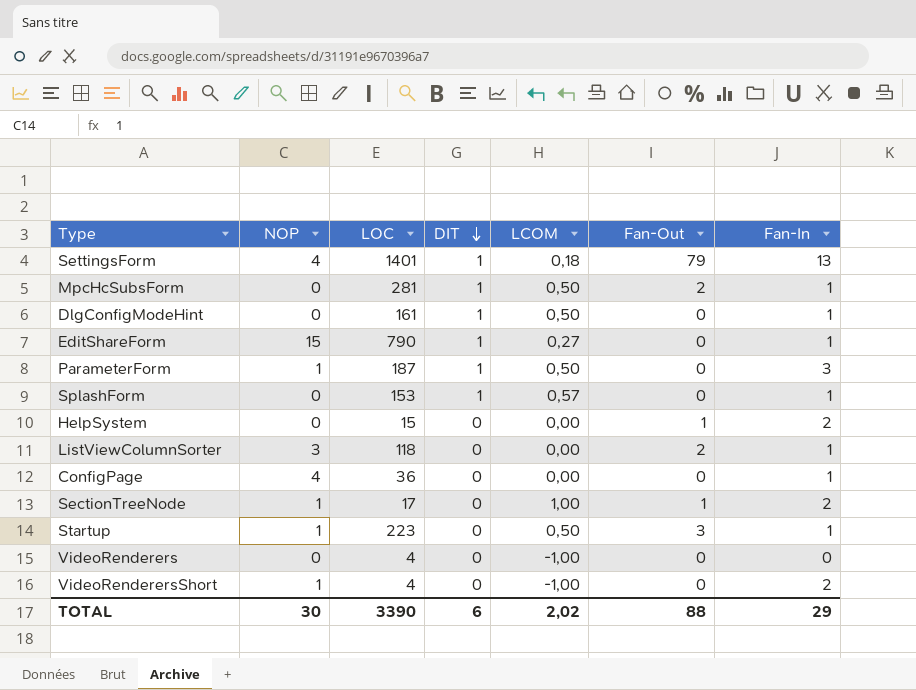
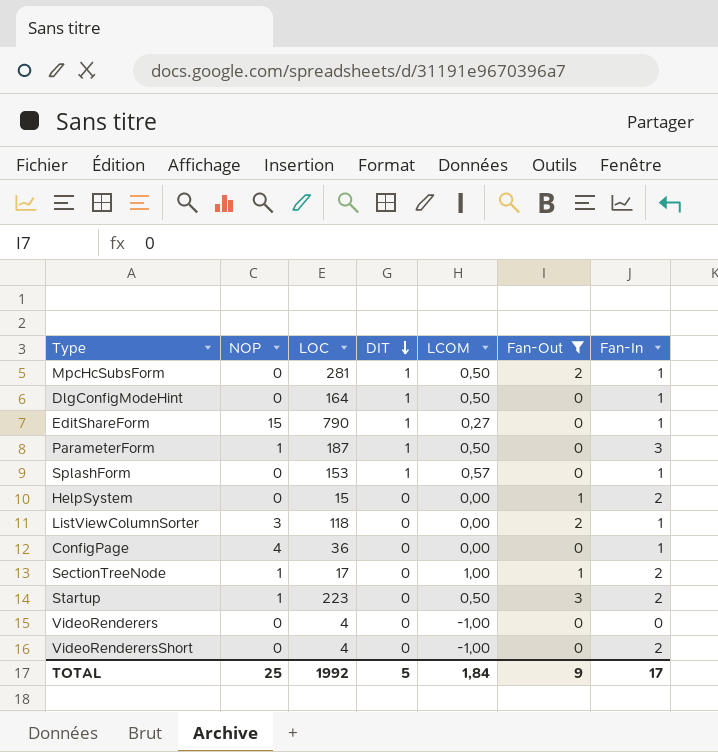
filter: none -> Fan-Out != 79
DlgConfigModeHint | LOC: 161 -> 164
Startup | Fan-In: 1 -> 2
VideoRenderersShort | NOP: 1 -> 0
TOTAL | NOP: 30 -> 25
TOTAL | LOC: 3390 -> 1992
TOTAL | DIT: 6 -> 5
TOTAL | LCOM: 2,02 -> 1,84
TOTAL | Fan-Out: 88 -> 9
TOTAL | Fan-In: 29 -> 17

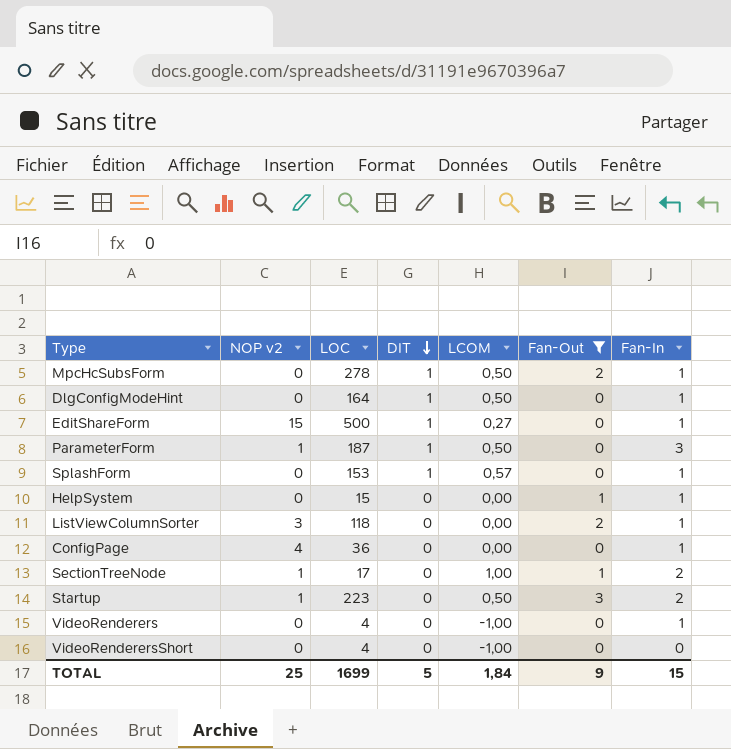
column name: NOP -> NOP v2
MpcHcSubsForm | LOC: 281 -> 278
EditShareForm | LOC: 790 -> 500
HelpSystem | Fan-In: 2 -> 1
VideoRenderers | Fan-In: 0 -> 1
VideoRenderersShort | Fan-In: 2 -> 0
TOTAL | LOC: 1992 -> 1699
TOTAL | Fan-In: 17 -> 15

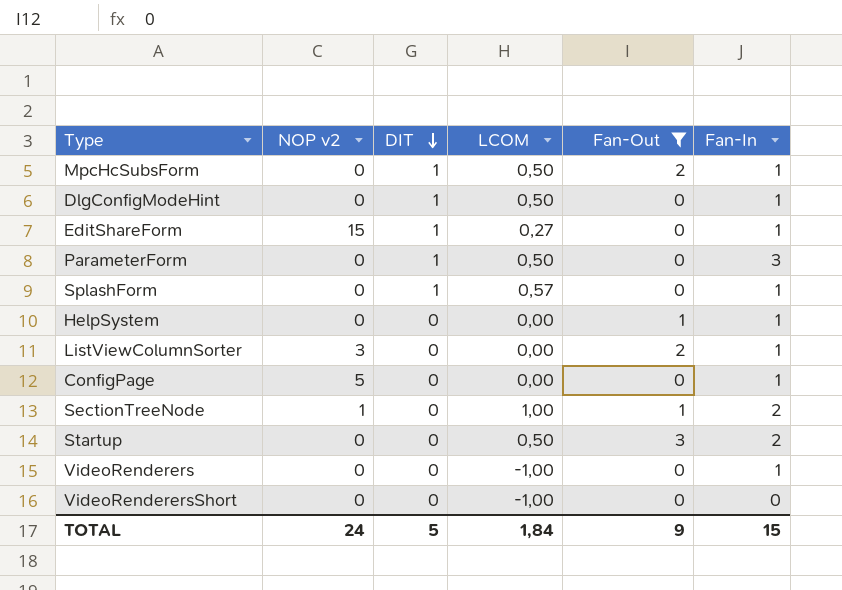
column LOC | position: 3 -> none
ParameterForm | NOP v2: 1 -> 0
ConfigPage | NOP v2: 4 -> 5
Startup | NOP v2: 1 -> 0
TOTAL | NOP v2: 25 -> 24

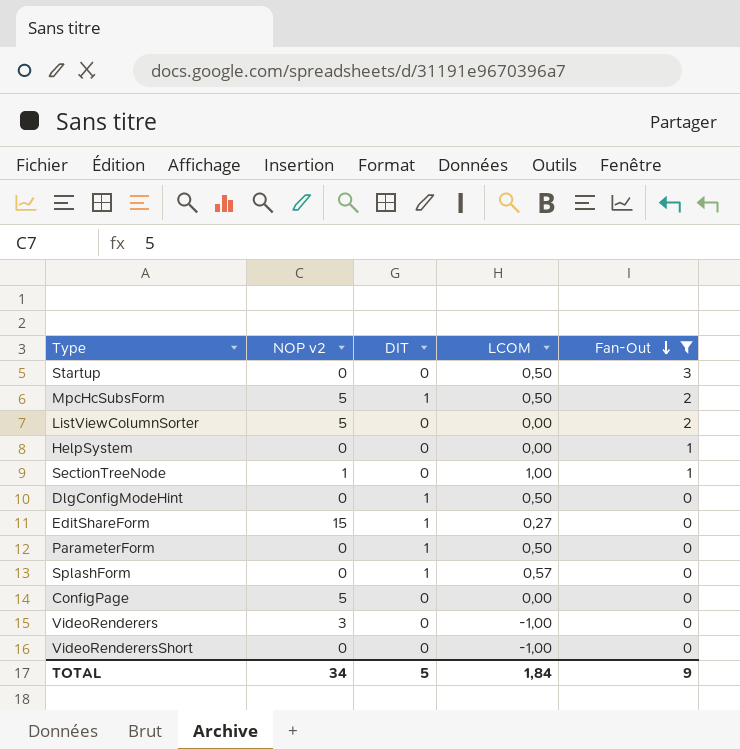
row order: DIT descending -> Fan-Out descending
column Fan-In | position: 6 -> none
MpcHcSubsForm | NOP v2: 0 -> 5
ListViewColumnSorter | NOP v2: 3 -> 5
VideoRenderers | NOP v2: 0 -> 3
TOTAL | NOP v2: 24 -> 34

